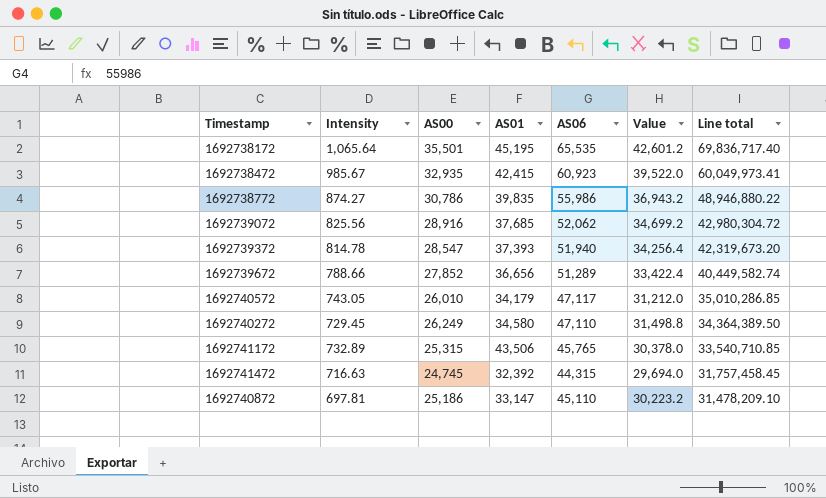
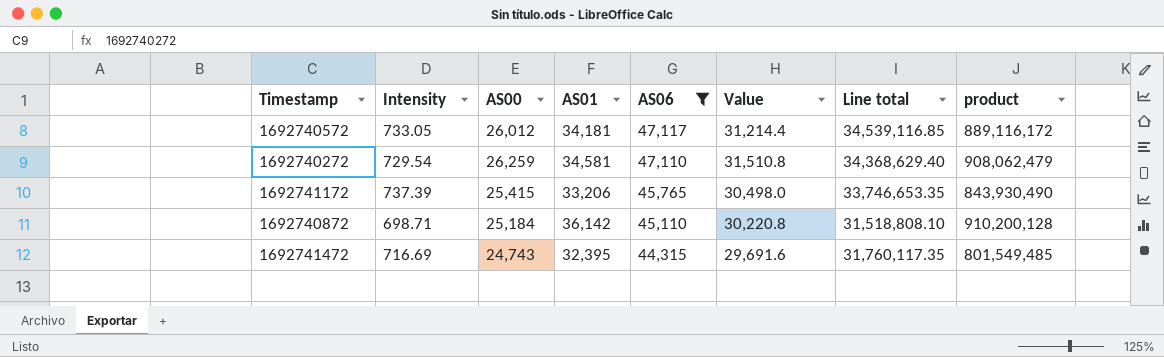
filter: none -> AS06 <= 47,117
row order: Line total descending -> AS06 descending
column product | formula: none -> [AS00] * [AS01]
1692740572 | Intensity: 743.05 -> 733.05
1692740572 | AS00: 26,010 -> 26,012
1692740572 | AS01: 34,179 -> 34,181
1692740572 | Value: 31,212.0 -> 31,214.4
1692740572 | Line total: 35,010,286.85 -> 34,539,116.85
1692740272 | Intensity: 729.45 -> 729.54
1692740272 | AS00: 26,249 -> 26,259
1692740272 | AS01: 34,580 -> 34,581
1692740272 | Value: 31,498.8 -> 31,510.8
1692740272 | Line total: 34,364,389.50 -> 34,368,629.40
1692741172 | Intensity: 732.89 -> 737.39
1692741172 | AS00: 25,315 -> 25,415
1692741172 | AS01: 43,506 -> 33,206
1692741172 | Value: 30,378.0 -> 30,498.0
1692741172 | Line total: 33,540,710.85 -> 33,746,653.35
1692740872 | Intensity: 697.81 -> 698.71
1692740872 | AS00: 25,186 -> 25,184
1692740872 | AS01: 33,147 -> 36,142
1692740872 | Value: 30,223.2 -> 30,220.8
1692740872 | Line total: 31,478,209.10 -> 31,518,808.10
1692741472 | Intensity: 716.63 -> 716.69
1692741472 | AS00: 24,745 -> 24,743
1692741472 | AS01: 32,392 -> 32,395
1692741472 | Value: 29,694.0 -> 29,691.6
1692741472 | Line total: 31,757,458.45 -> 31,760,117.35

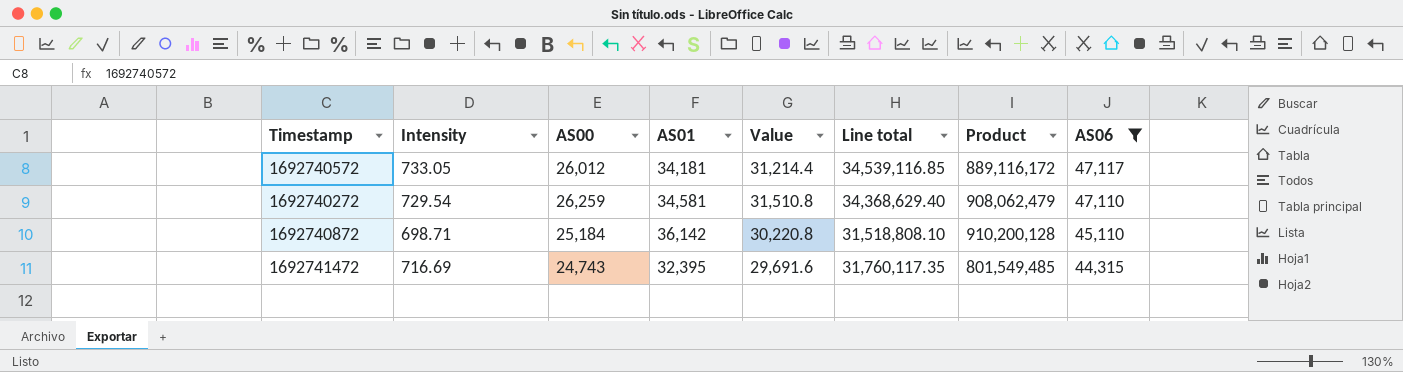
column name: product -> Product
column AS06 | position: 5 -> 8
row 1692741172: 737.39 | 25,415 | 33,206 | 45,765 | 30,498.0 | 33,746,653.35 | 843,930,490 -> none

